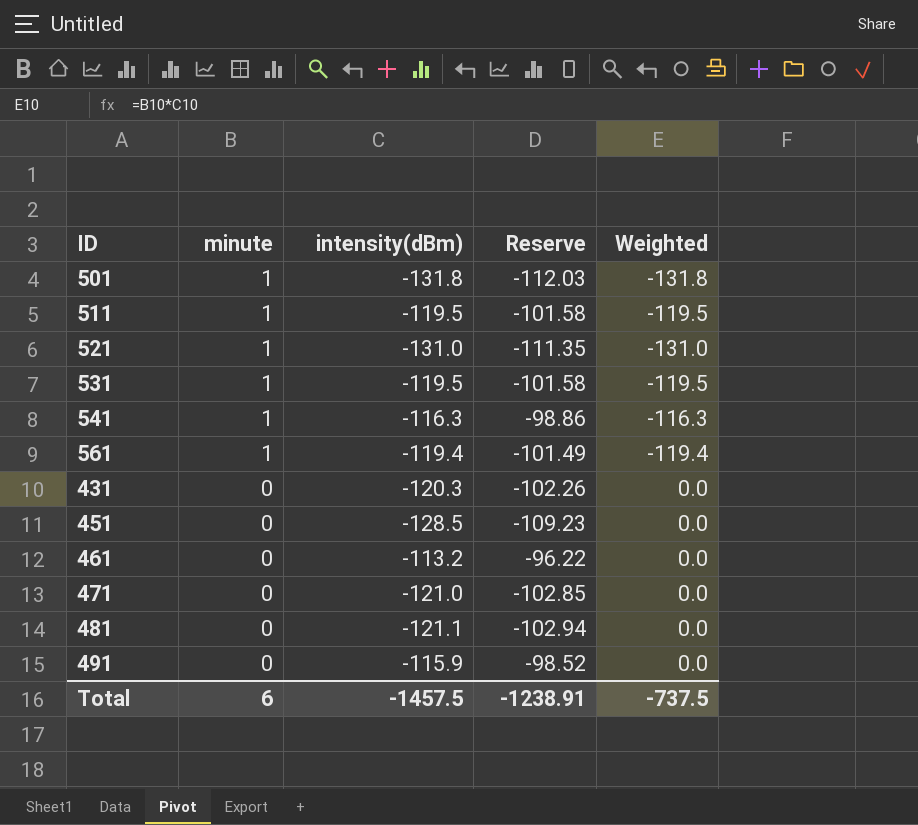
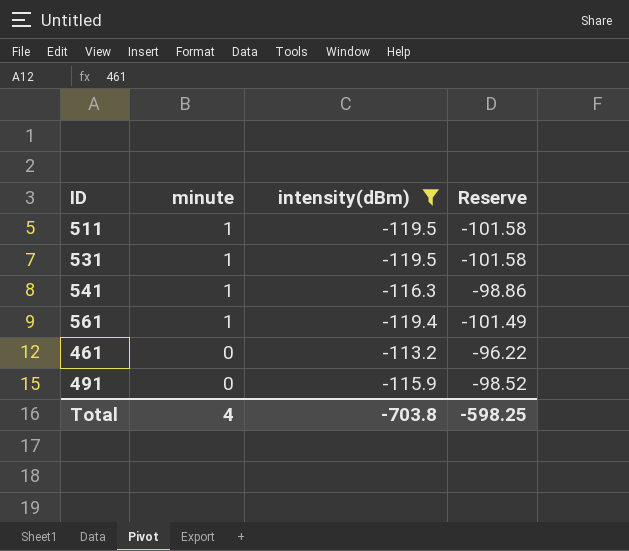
filter: none -> intensity(dBm) >= -119.5
column Weighted | formula: [minute] * [intensity(dBm)] -> none
Total | minute: 6 -> 4
Total | intensity(dBm): -1457.5 -> -703.8
Total | Reserve: -1238.91 -> -598.25

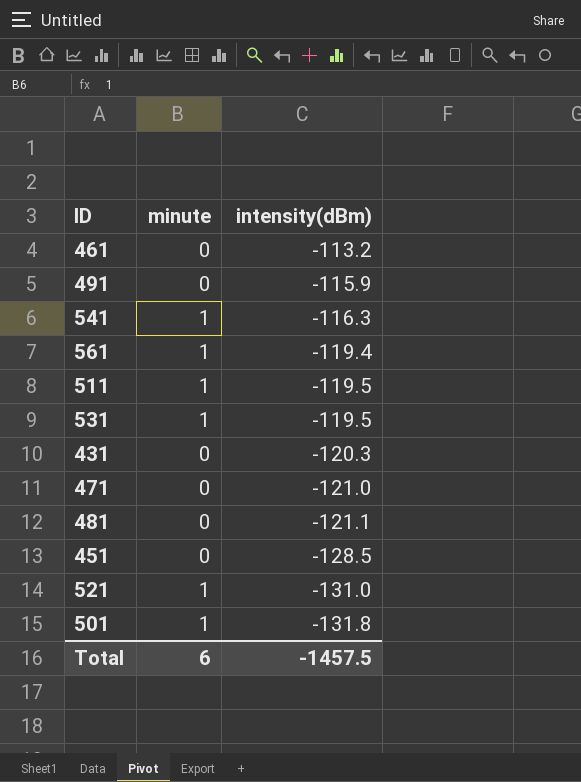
filter: intensity(dBm) >= -119.5 -> none
row order: minute descending -> intensity(dBm) descending
column Reserve | formula: [intensity(dBm)] * 0.85 -> none
Total | minute: 4 -> 6
Total | intensity(dBm): -703.8 -> -1457.5

